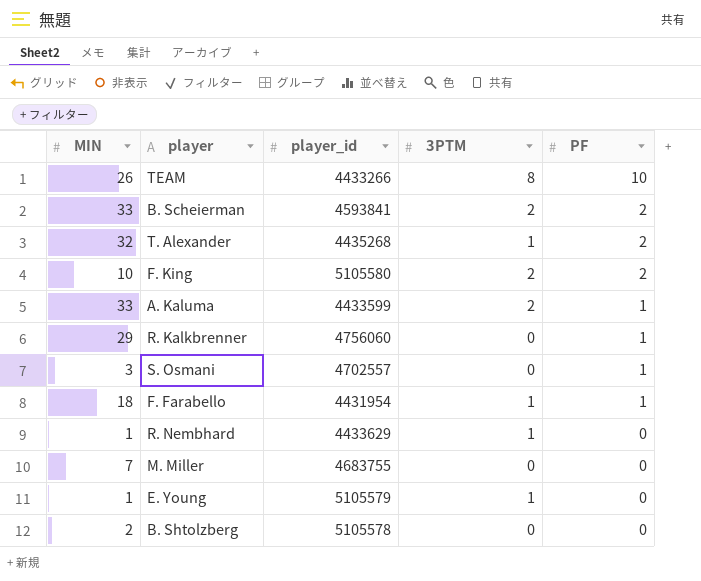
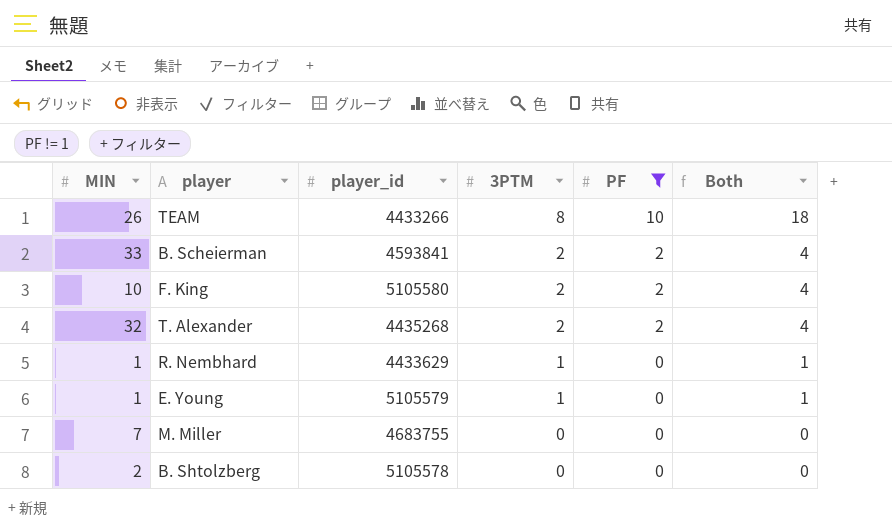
filter: none -> PF != 1
row order: PF descending -> 3PTM descending
column Both | formula: none -> [3PTM] + [PF]
T. Alexander | 3PTM: 1 -> 2

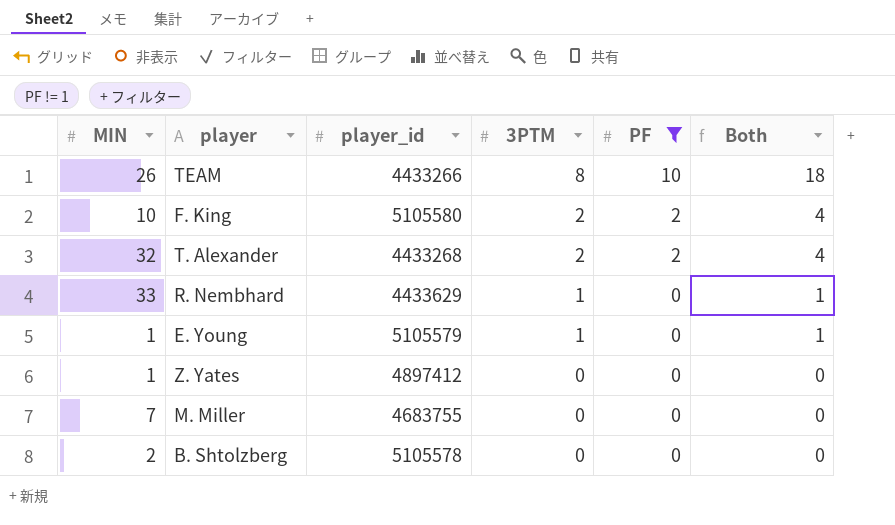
row B. Scheierman: 33 | 4593841 | 2 | 2 | 4 -> none
T. Alexander | player_id: 4435268 -> 4433268
R. Nembhard | MIN: 1 -> 33
row Z. Yates: none -> 1 | 4897412 | 0 | 0 | 0

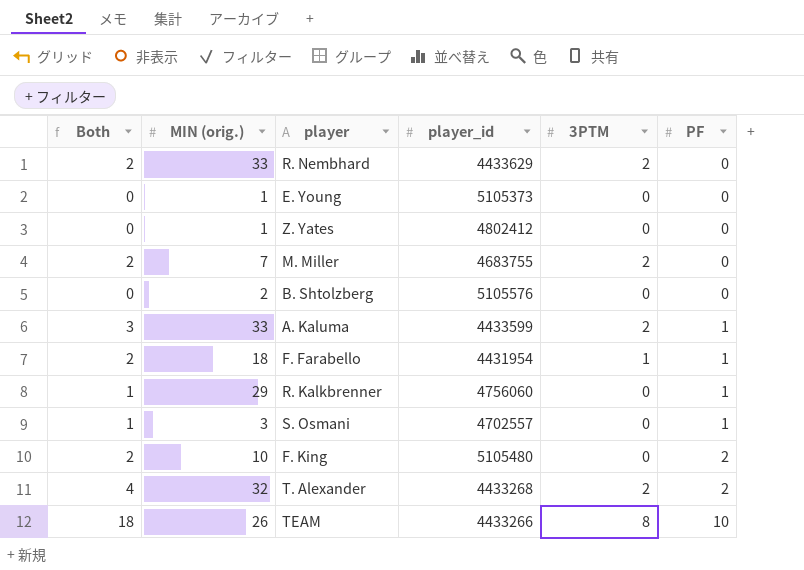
filter: PF != 1 -> none
row order: 3PTM descending -> PF ascending
column Both | position: 6 -> 1
column name: MIN -> MIN (orig.)
R. Nembhard | Both: 1 -> 2
R. Nembhard | 3PTM: 1 -> 2
E. Young | Both: 1 -> 0
E. Young | player_id: 5105579 -> 5105373
E. Young | 3PTM: 1 -> 0
Z. Yates | player_id: 4897412 -> 4802412
M. Miller | Both: 0 -> 2
M. Miller | 3PTM: 0 -> 2
B. Shtolzberg | player_id: 5105578 -> 5105576
F. King | Both: 4 -> 2
F. King | player_id: 5105580 -> 5105480
F. King | 3PTM: 2 -> 0

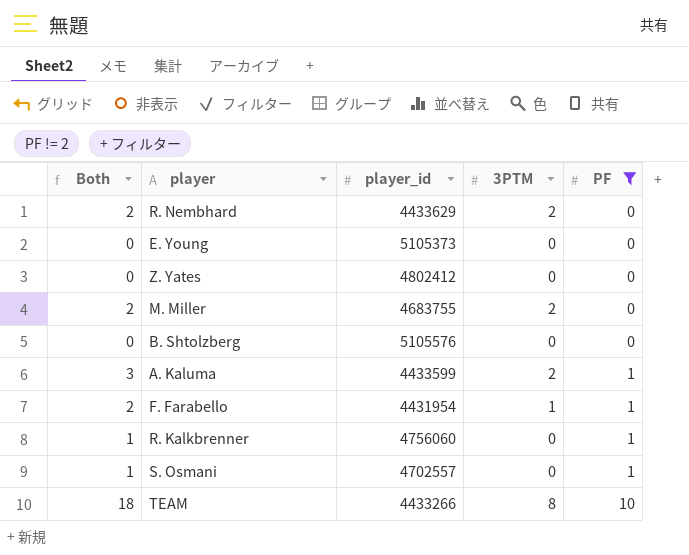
filter: none -> PF != 2
column MIN (orig.) | position: 2 -> none

